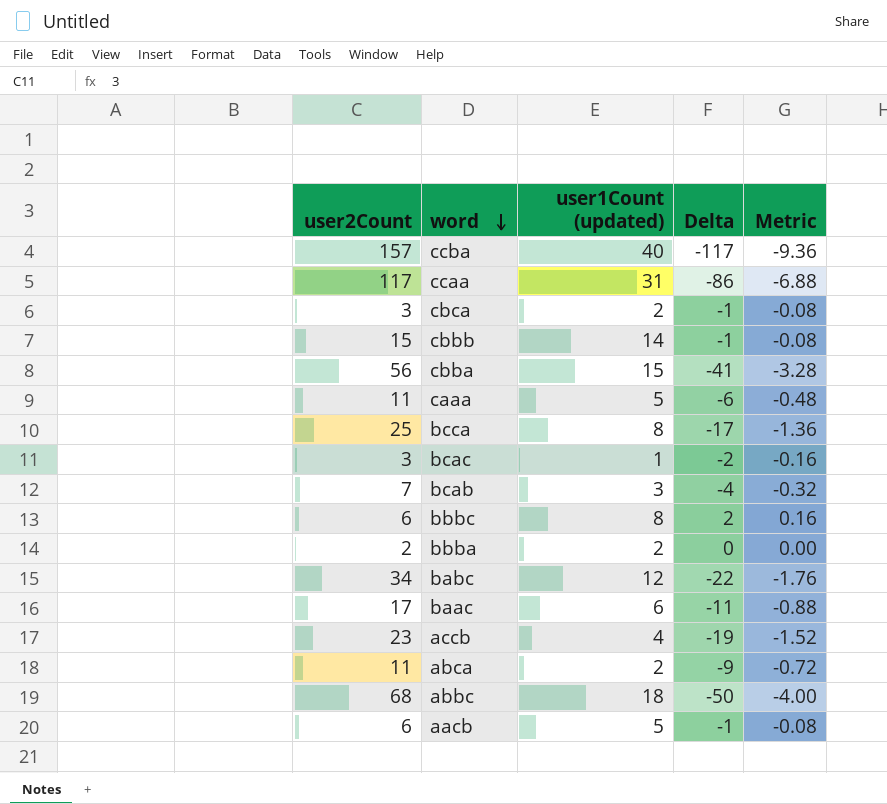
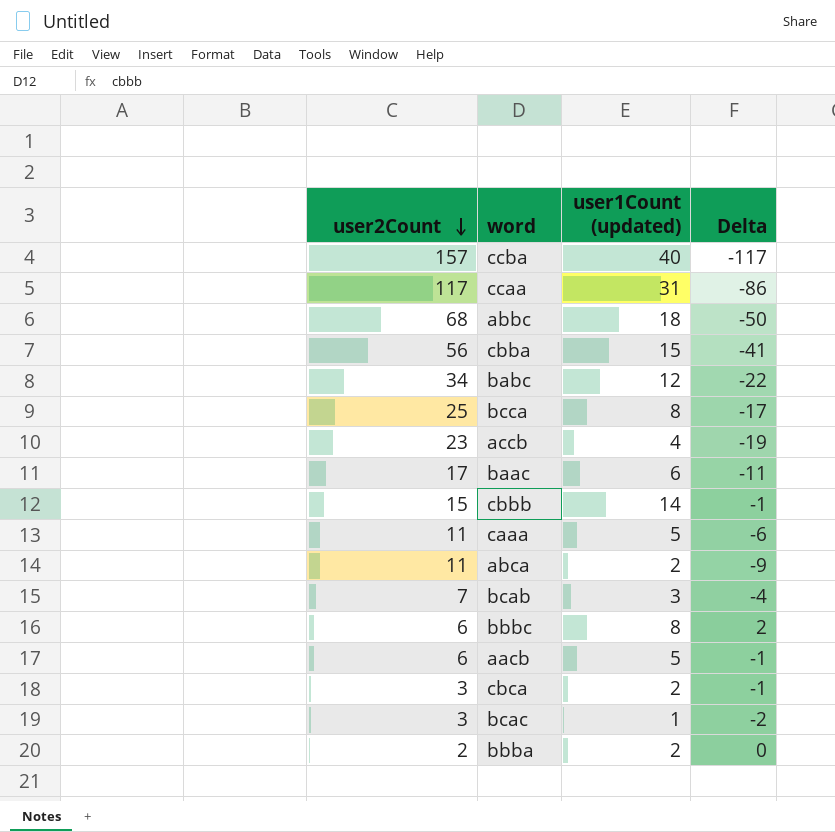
row order: word descending -> user2Count descending
column Metric | formula: [Delta] * 0.08 -> none

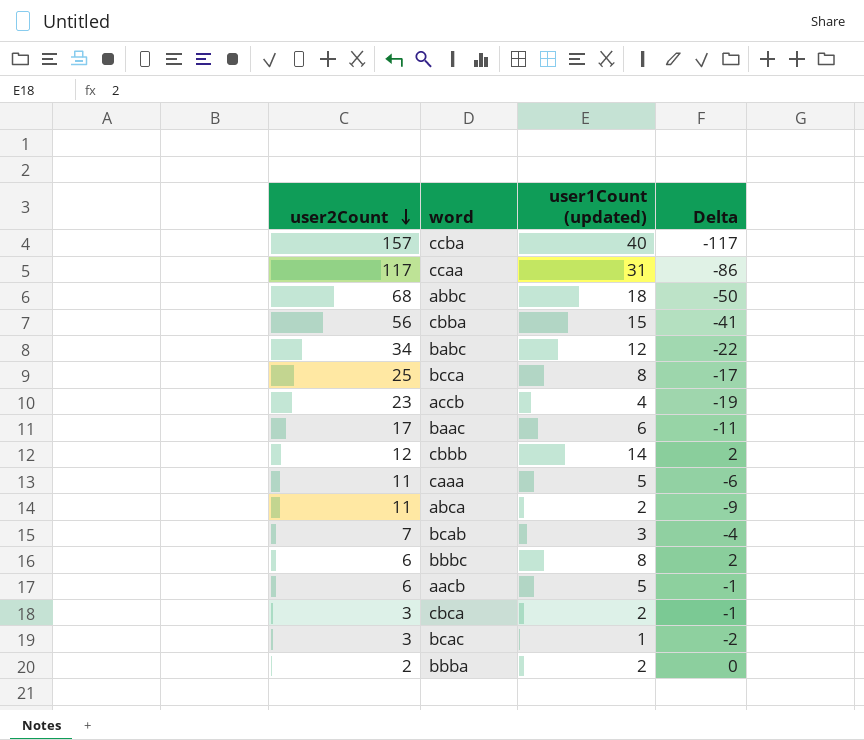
cbbb | user2Count: 15 -> 12
cbbb | Delta: -1 -> 2

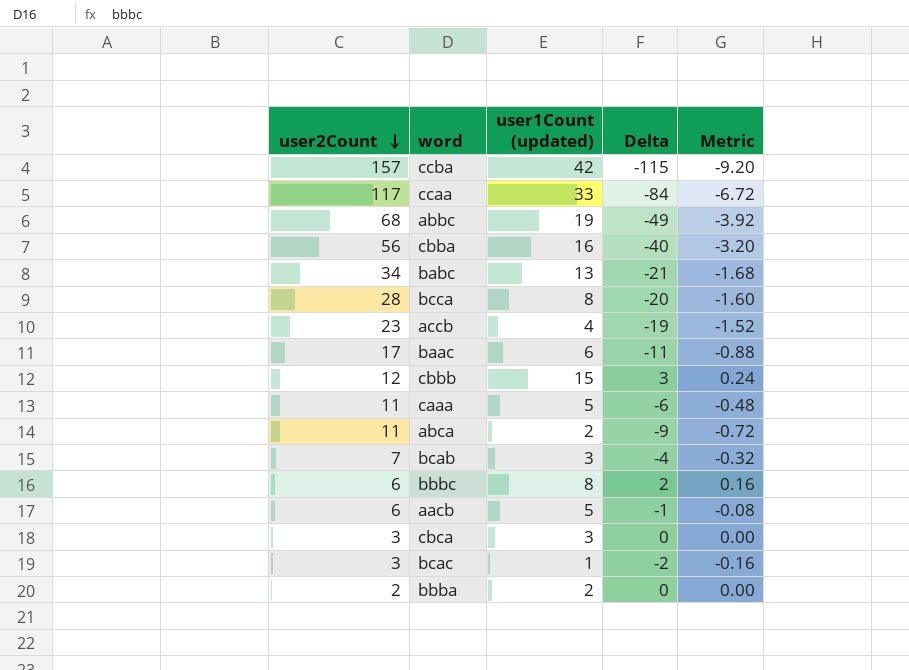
column Metric | formula: none -> [Delta] * 0.08
ccba | user1Count (updated): 40 -> 42
ccba | Delta: -117 -> -115
ccaa | user1Count (updated): 31 -> 33
ccaa | Delta: -86 -> -84
abbc | user1Count (updated): 18 -> 19
abbc | Delta: -50 -> -49
cbba | user1Count (updated): 15 -> 16
cbba | Delta: -41 -> -40
babc | user1Count (updated): 12 -> 13
babc | Delta: -22 -> -21
bcca | user2Count: 25 -> 28
bcca | Delta: -17 -> -20
cbbb | user1Count (updated): 14 -> 15
cbbb | Delta: 2 -> 3
cbca | user1Count (updated): 2 -> 3
cbca | Delta: -1 -> 0

